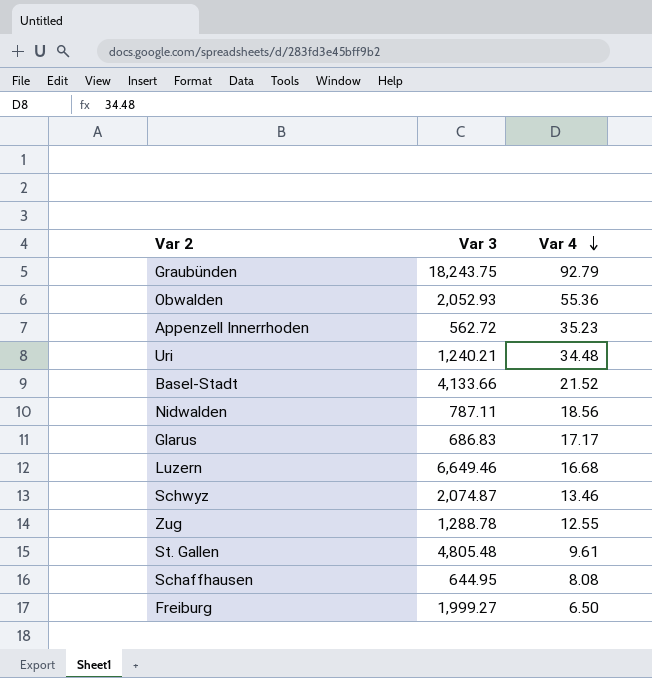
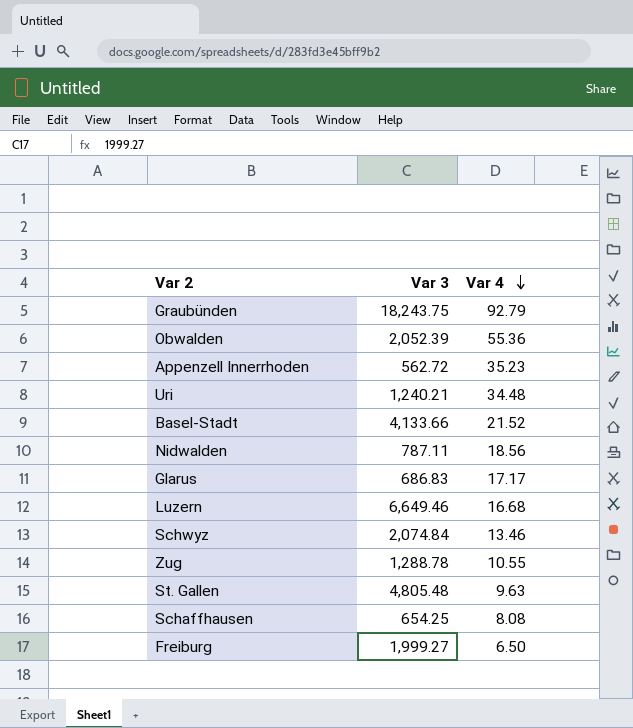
Obwalden | Var 3: 2,052.93 -> 2,052.39
Schwyz | Var 3: 2,074.87 -> 2,074.84
Zug | Var 4: 12.55 -> 10.55
St. Gallen | Var 4: 9.61 -> 9.63
Schaffhausen | Var 3: 644.95 -> 654.25

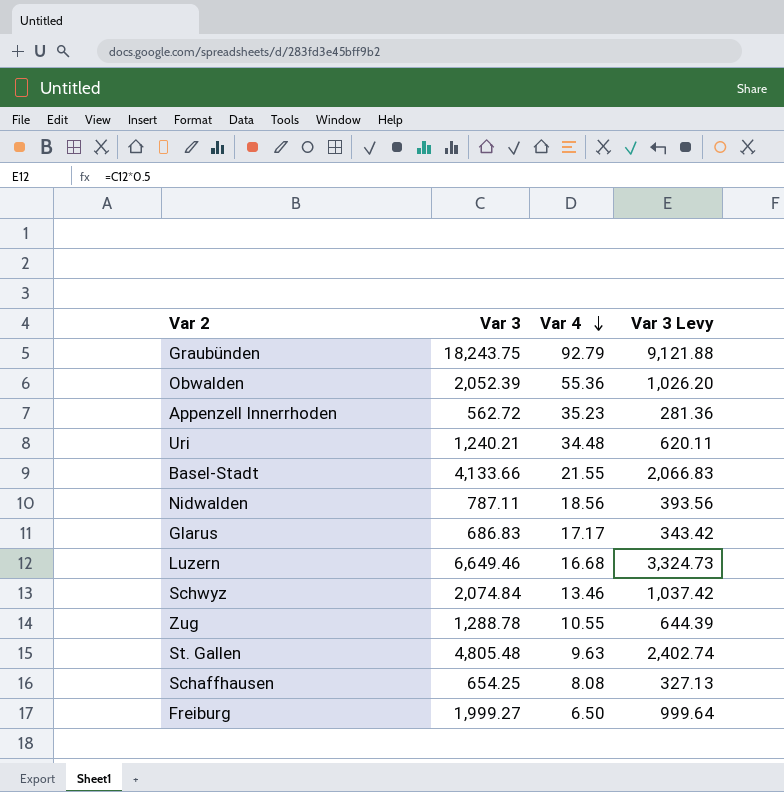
column Var 3 Levy | formula: none -> [Var 3] * 0.5
Basel-Stadt | Var 4: 21.52 -> 21.55

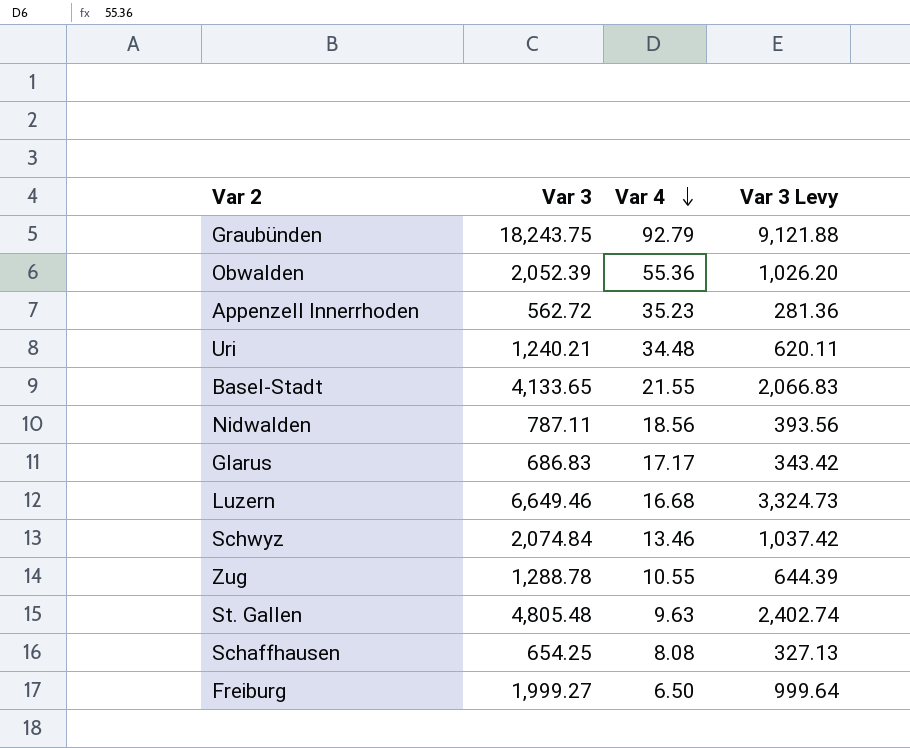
Basel-Stadt | Var 3: 4,133.66 -> 4,133.65

